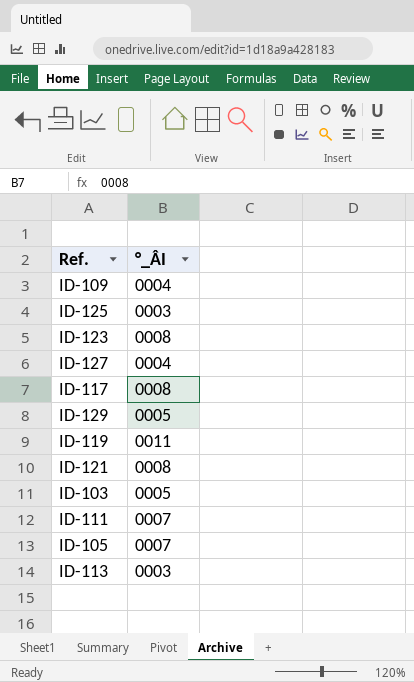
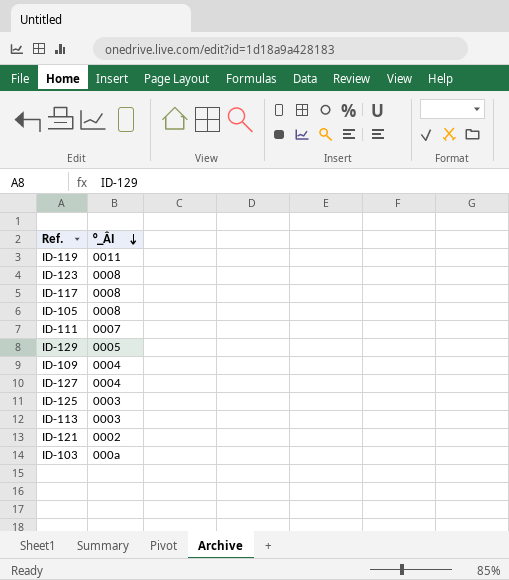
row order: none -> °_ÂI descending
ID-105 | °_ÂI: 0007 -> 0008
ID-121 | °_ÂI: 0008 -> 0002
ID-103 | °_ÂI: 0005 -> 000a

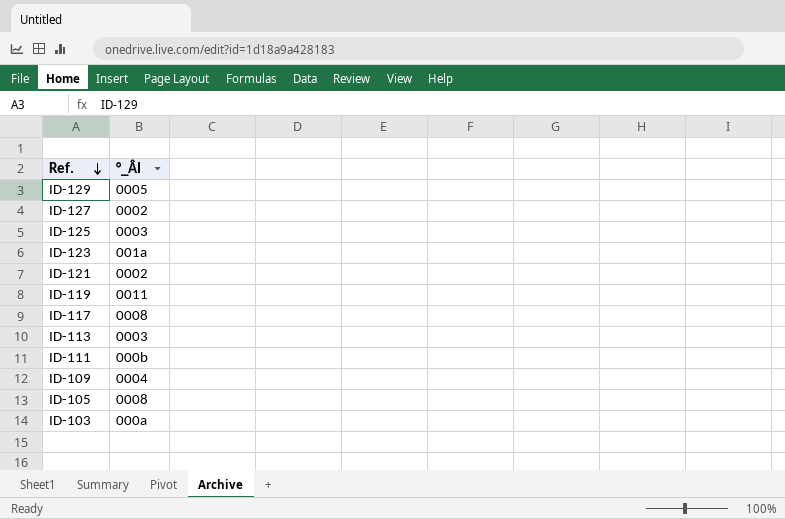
row order: °_ÂI descending -> Ref. descending
ID-127 | °_ÂI: 0004 -> 0002
ID-123 | °_ÂI: 0008 -> 001a
ID-111 | °_ÂI: 0007 -> 000b

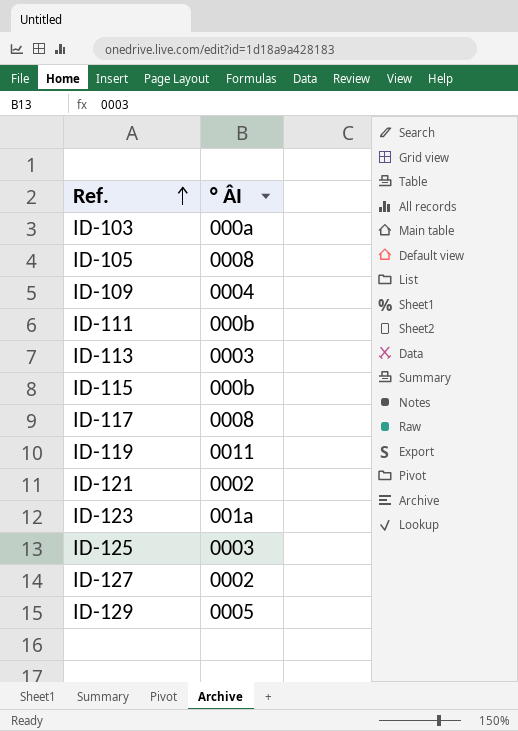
row order: Ref. descending -> Ref. ascending
column name: °_ÂI -> ° ÂI
row ID-115: none -> 000b

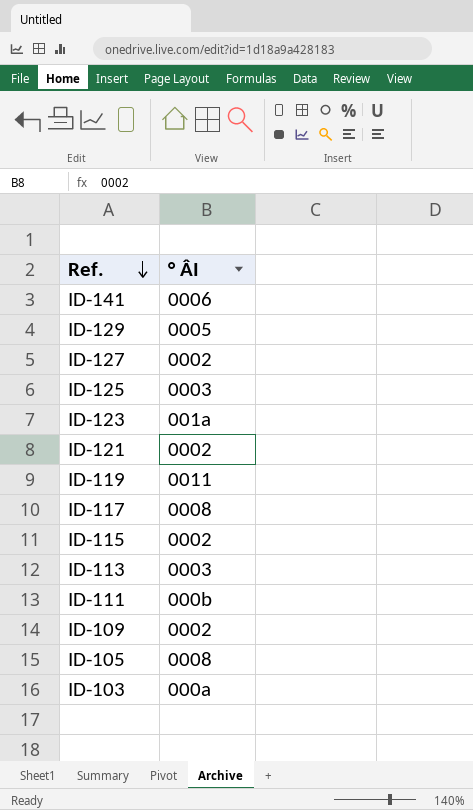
row order: Ref. ascending -> Ref. descending
row ID-141: none -> 0006
ID-115 | ° ÂI: 000b -> 0002
ID-109 | ° ÂI: 0004 -> 0002

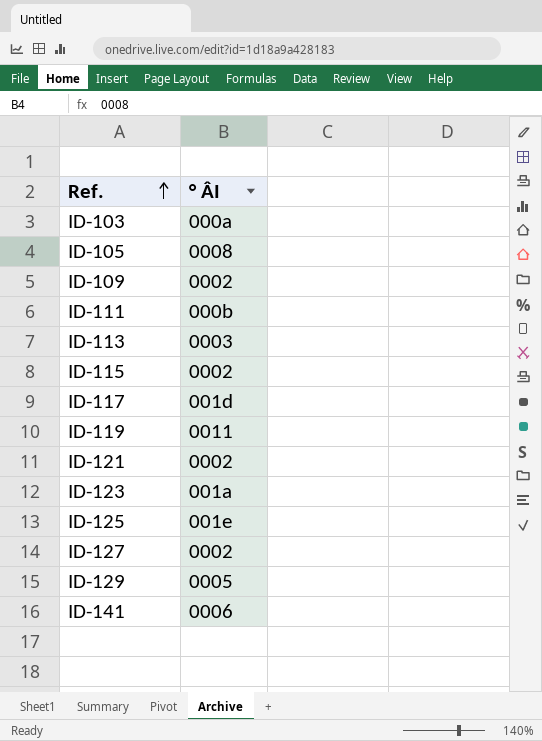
row order: Ref. descending -> Ref. ascending
ID-117 | ° ÂI: 0008 -> 001d
ID-125 | ° ÂI: 0003 -> 001e

